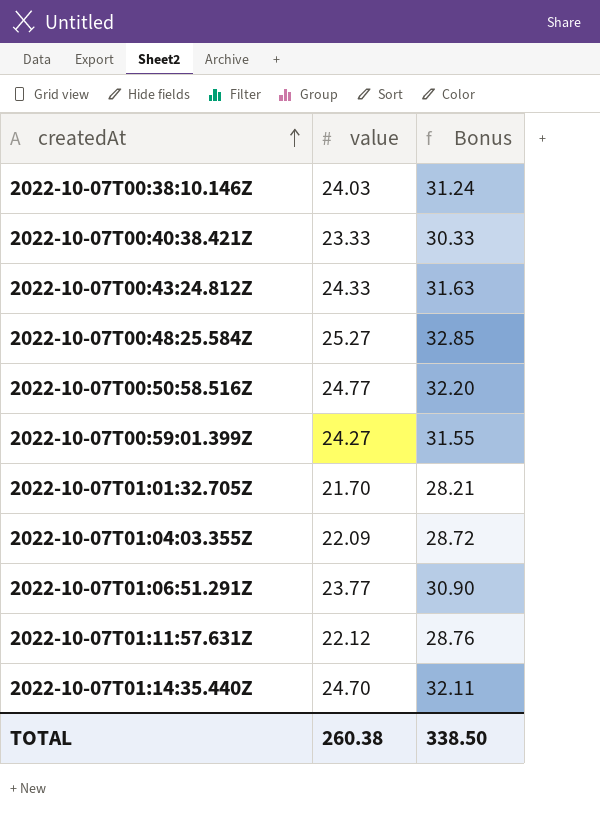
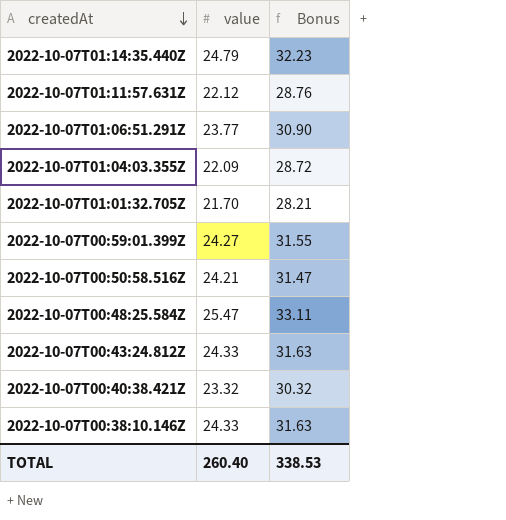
row order: createdAt ascending -> createdAt descending
2022-10-07T01:14:35.440Z | value: 24.70 -> 24.79
2022-10-07T01:14:35.440Z | Bonus: 32.11 -> 32.23
2022-10-07T00:50:58.516Z | value: 24.77 -> 24.21
2022-10-07T00:50:58.516Z | Bonus: 32.20 -> 31.47
2022-10-07T00:48:25.584Z | value: 25.27 -> 25.47
2022-10-07T00:48:25.584Z | Bonus: 32.85 -> 33.11
2022-10-07T00:40:38.421Z | value: 23.33 -> 23.32
2022-10-07T00:40:38.421Z | Bonus: 30.33 -> 30.32
2022-10-07T00:38:10.146Z | value: 24.03 -> 24.33
2022-10-07T00:38:10.146Z | Bonus: 31.24 -> 31.63
TOTAL | value: 260.38 -> 260.40
TOTAL | Bonus: 338.50 -> 338.53

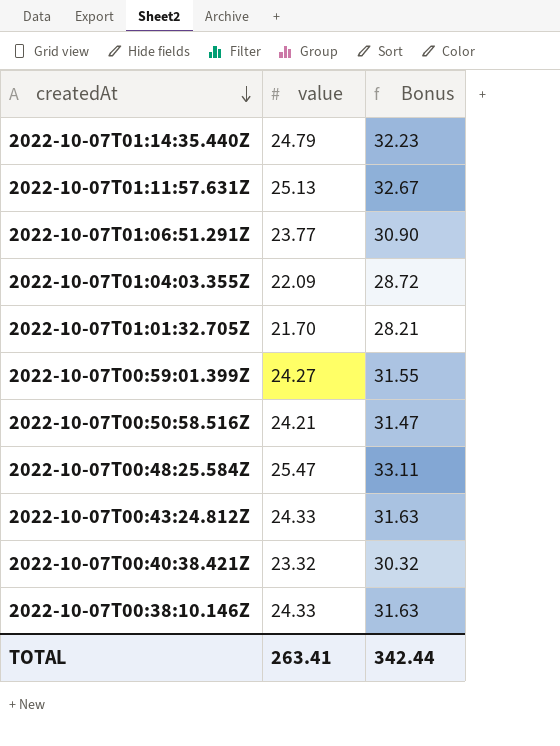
2022-10-07T01:11:57.631Z | value: 22.12 -> 25.13
2022-10-07T01:11:57.631Z | Bonus: 28.76 -> 32.67
TOTAL | value: 260.40 -> 263.41
TOTAL | Bonus: 338.53 -> 342.44

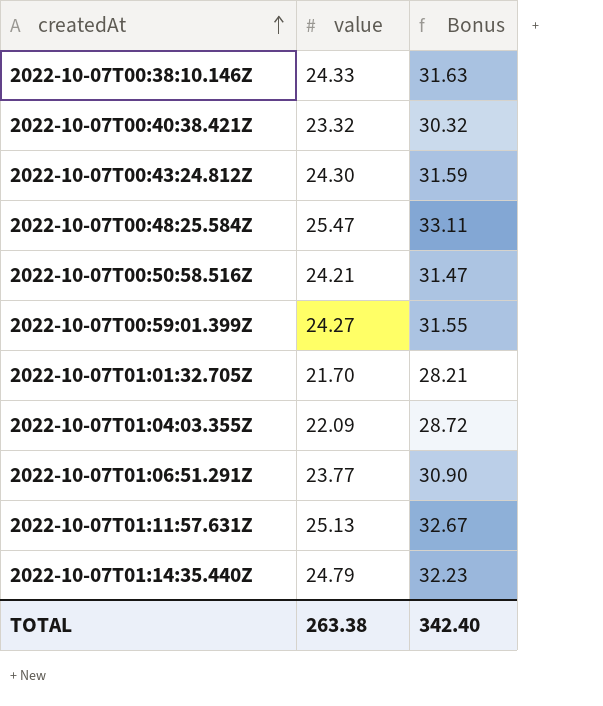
row order: createdAt descending -> createdAt ascending
2022-10-07T00:43:24.812Z | value: 24.33 -> 24.30
2022-10-07T00:43:24.812Z | Bonus: 31.63 -> 31.59
TOTAL | value: 263.41 -> 263.38
TOTAL | Bonus: 342.44 -> 342.40

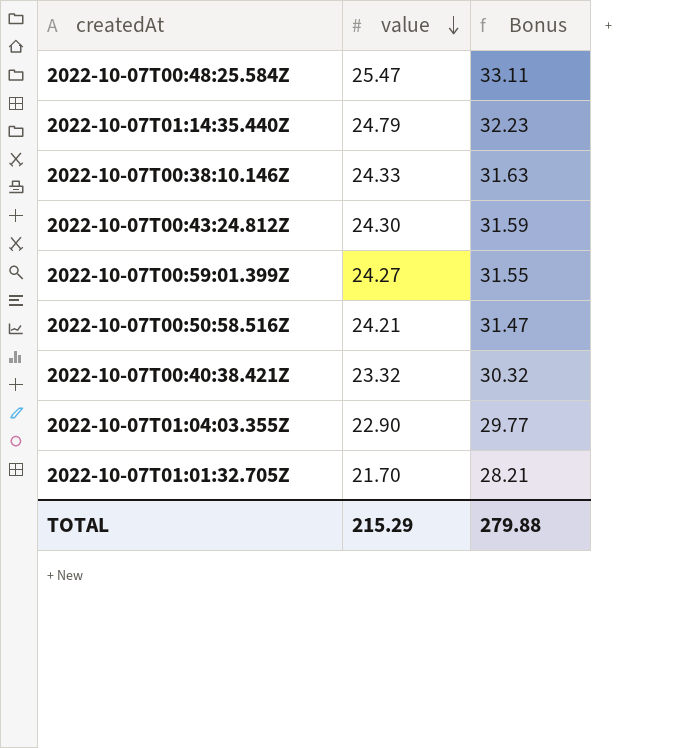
row order: createdAt ascending -> value descending
row 2022-10-07T01:06:51.291Z: 23.77 | 30.90 -> none
row 2022-10-07T01:11:57.631Z: 25.13 | 32.67 -> none
2022-10-07T01:04:03.355Z | value: 22.09 -> 22.90
2022-10-07T01:04:03.355Z | Bonus: 28.72 -> 29.77
TOTAL | value: 263.38 -> 215.29
TOTAL | Bonus: 342.40 -> 279.88

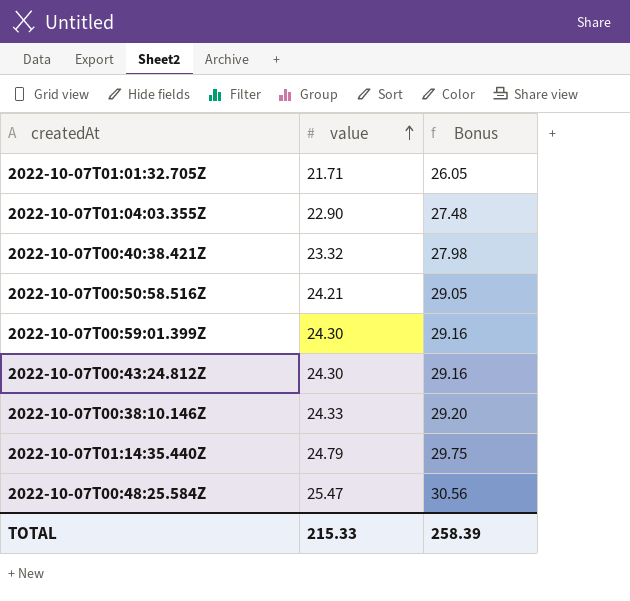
row order: value descending -> value ascending
column Bonus | formula: [value] * 1.3 -> [value] * 1.2
2022-10-07T01:01:32.705Z | value: 21.70 -> 21.71
2022-10-07T00:59:01.399Z | value: 24.27 -> 24.30
TOTAL | value: 215.29 -> 215.33
TOTAL | Bonus: 279.88 -> 258.39

